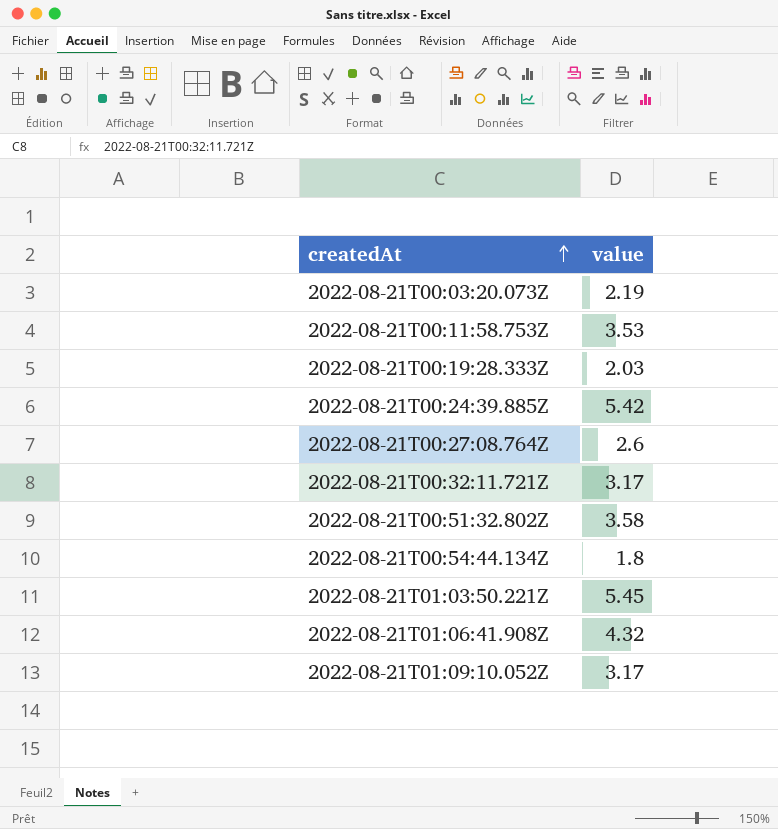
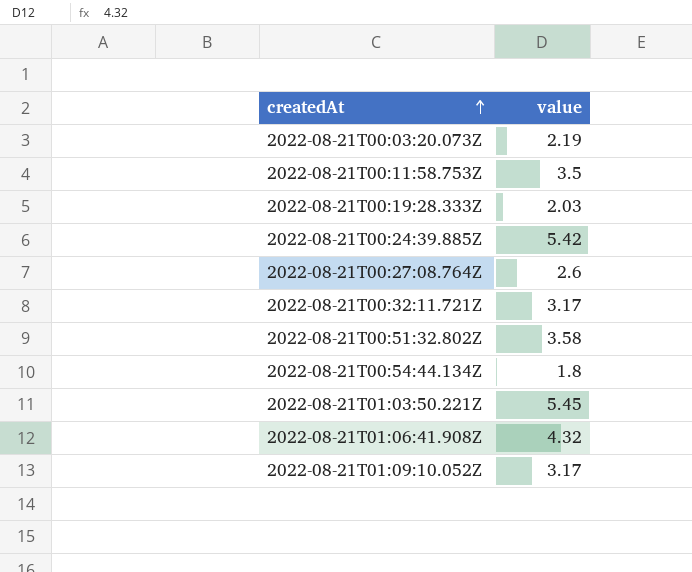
2022-08-21T00:11:58.753Z | value: 3.53 -> 3.5

